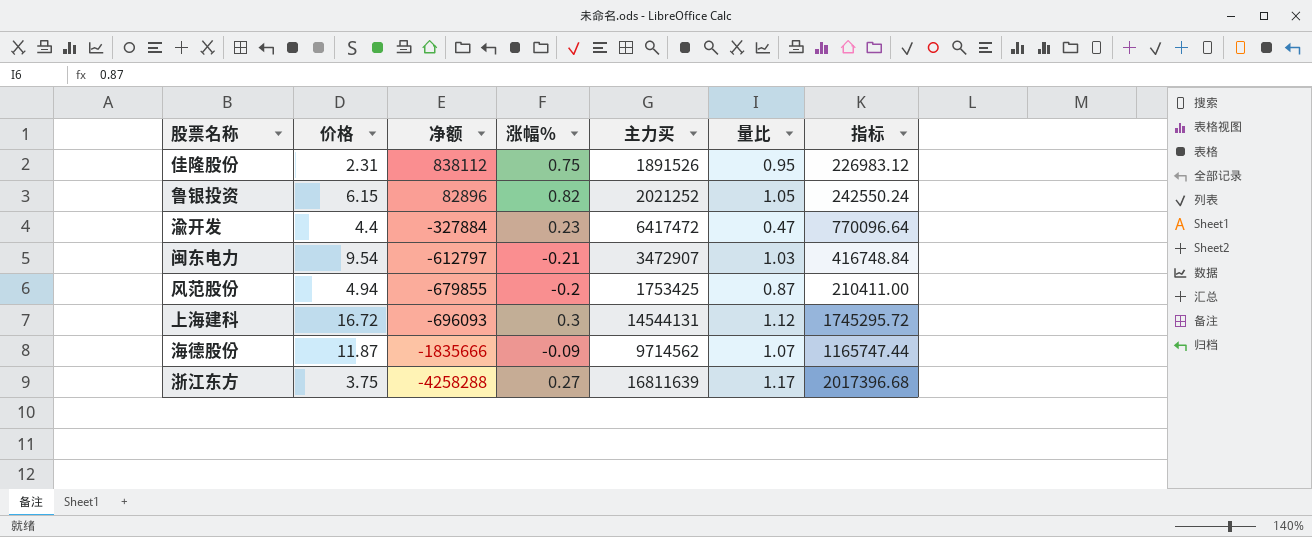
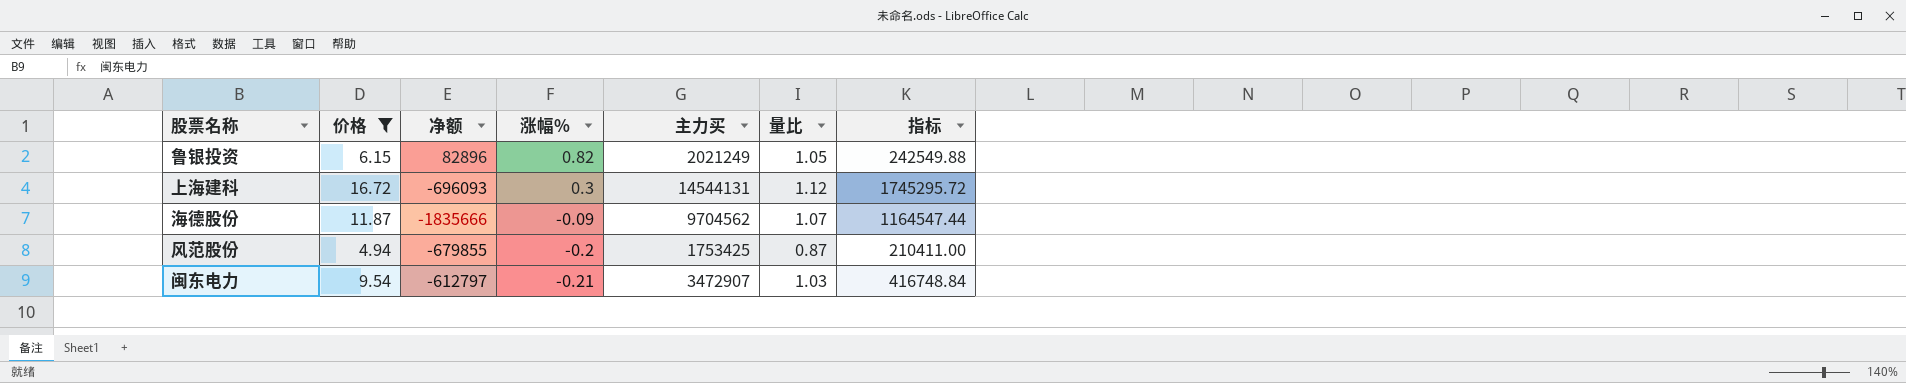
filter: none -> 价格 >= 4.94
row order: 净额 descending -> 涨幅% descending
鲁银投资 | 主力买: 2021252 -> 2021249
鲁银投资 | 指标: 242550.24 -> 242549.88
海德股份 | 主力买: 9714562 -> 9704562
海德股份 | 指标: 1165747.44 -> 1164547.44

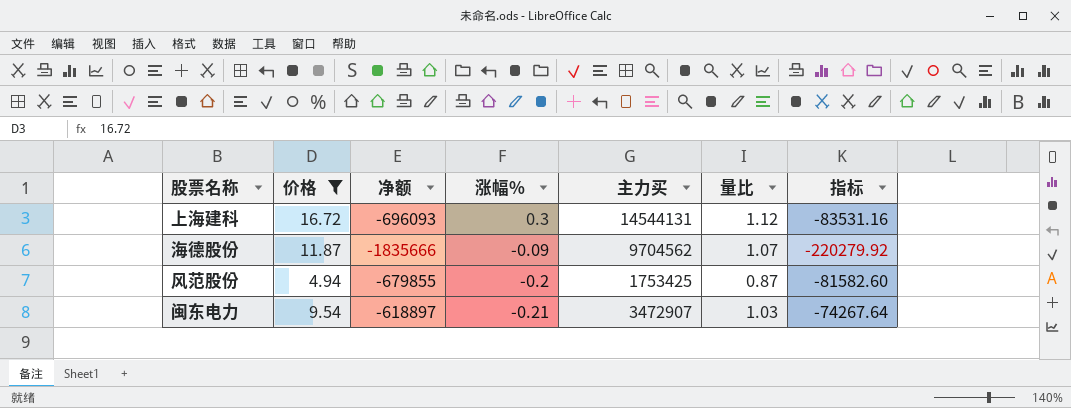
column 指标 | formula: [主力买] * 0.12 -> [净额] * 0.12
row 鲁银投资: 6.15 | 82896 | 0.82 | 2021249 | 1.05 | 242549.88 -> none
闽东电力 | 净额: -612797 -> -618897

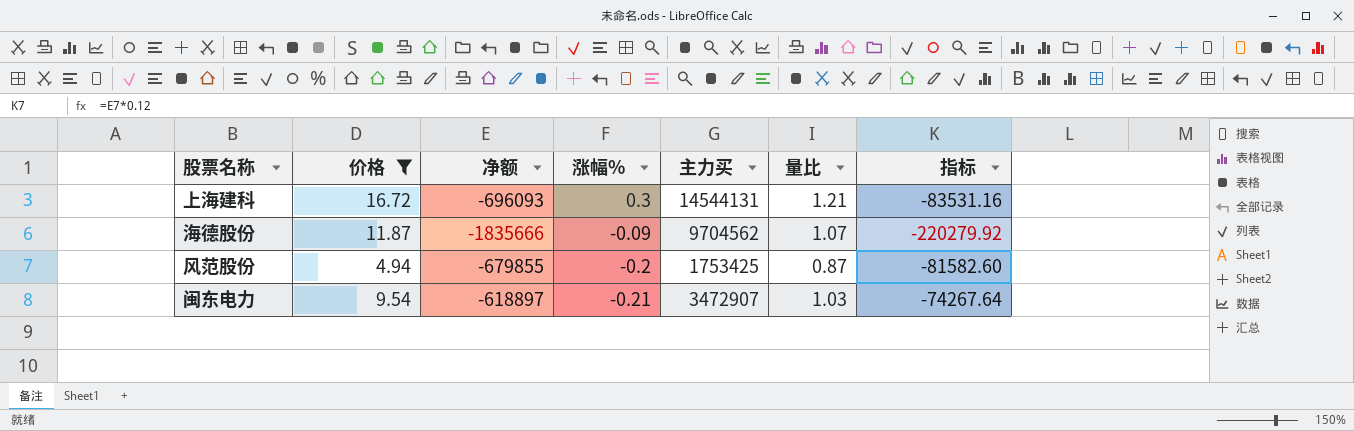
上海建科 | 量比: 1.12 -> 1.21

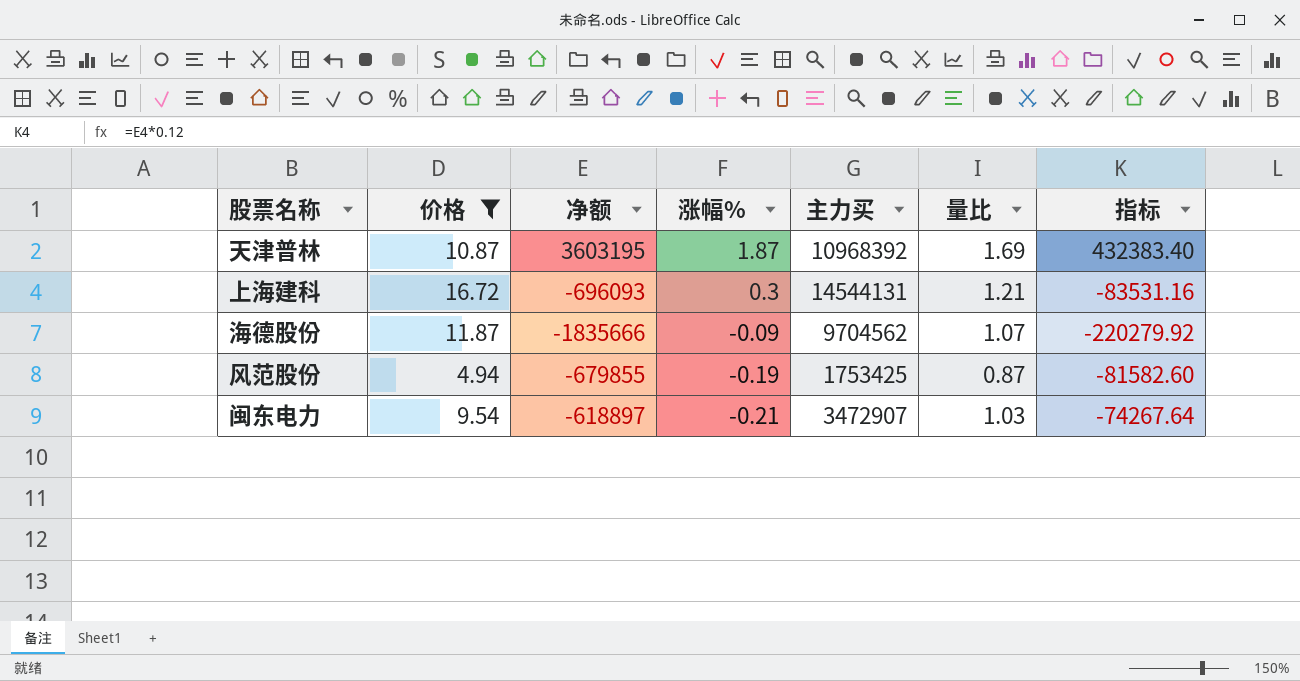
row 天津普林: none -> 10.87 | 3603195 | 1.87 | 10968392 | 1.69 | 432383.40
风范股份 | 涨幅%: -0.2 -> -0.19

